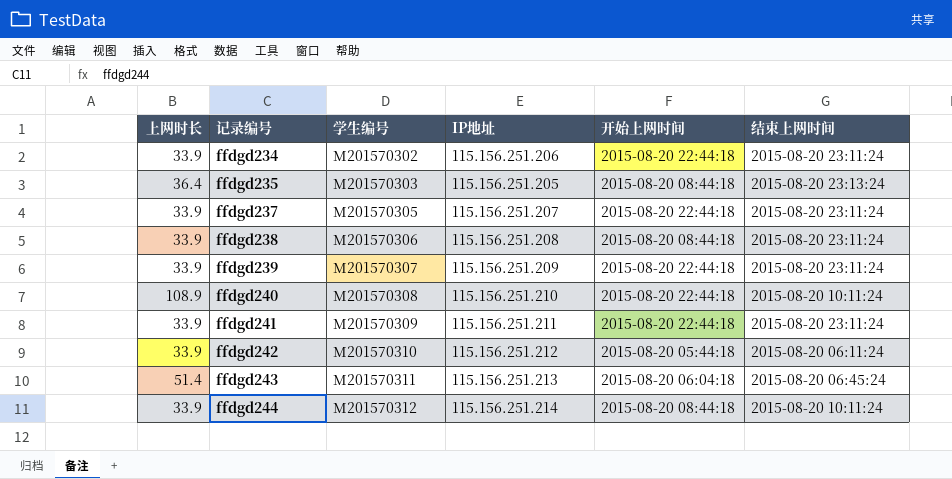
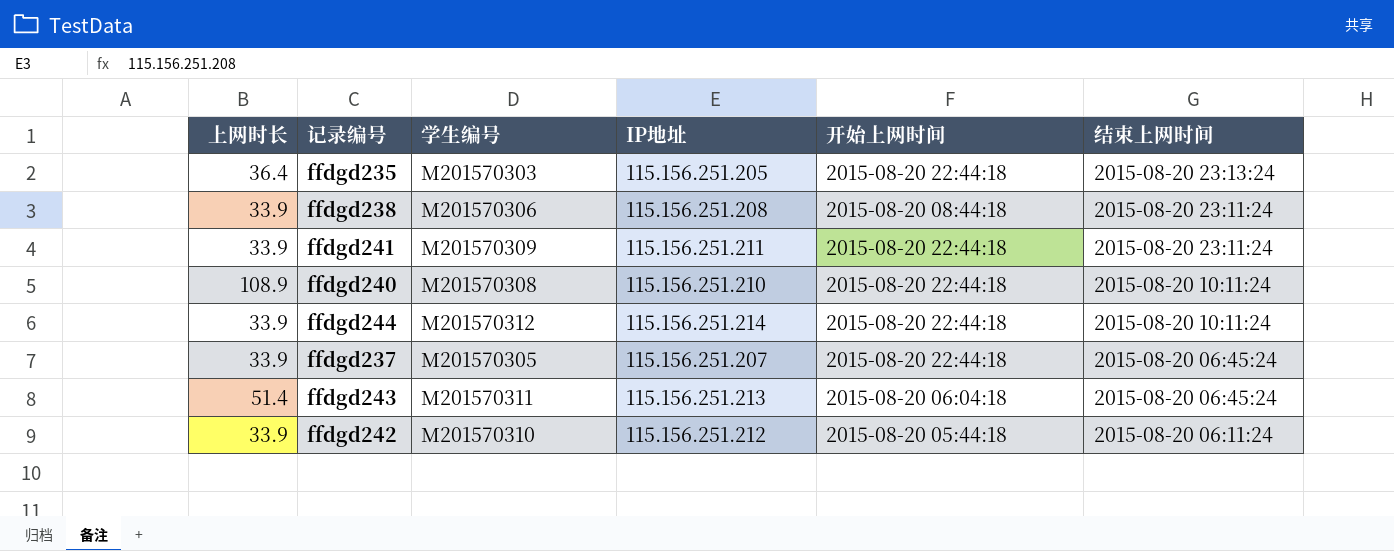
row order: 记录编号 ascending -> 结束上网时间 descending
row ffdgd234: 33.9 | M201570302 | 115.156.251.206 | 2015-08-20 22:44:18 | 2015-08-20 23:11:24 -> none
row ffdgd239: 33.9 | M201570307 | 115.156.251.209 | 2015-08-20 22:44:18 | 2015-08-20 23:11:24 -> none
ffdgd235 | 开始上网时间: 2015-08-20 08:44:18 -> 2015-08-20 22:44:18
ffdgd244 | 开始上网时间: 2015-08-20 08:44:18 -> 2015-08-20 22:44:18
ffdgd237 | 结束上网时间: 2015-08-20 23:11:24 -> 2015-08-20 06:45:24

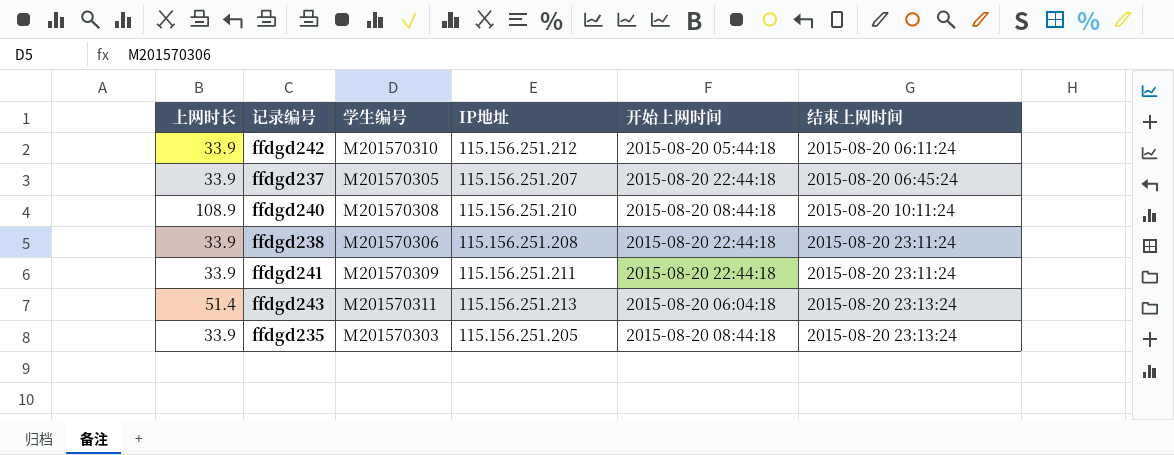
row order: 结束上网时间 descending -> 结束上网时间 ascending
row ffdgd244: 33.9 | M201570312 | 115.156.251.214 | 2015-08-20 22:44:18 | 2015-08-20 10:11:24 -> none
ffdgd240 | 开始上网时间: 2015-08-20 22:44:18 -> 2015-08-20 08:44:18
ffdgd238 | 开始上网时间: 2015-08-20 08:44:18 -> 2015-08-20 22:44:18
ffdgd243 | 结束上网时间: 2015-08-20 06:45:24 -> 2015-08-20 23:13:24
ffdgd235 | 上网时长: 36.4 -> 33.9
ffdgd235 | 开始上网时间: 2015-08-20 22:44:18 -> 2015-08-20 08:44:18

